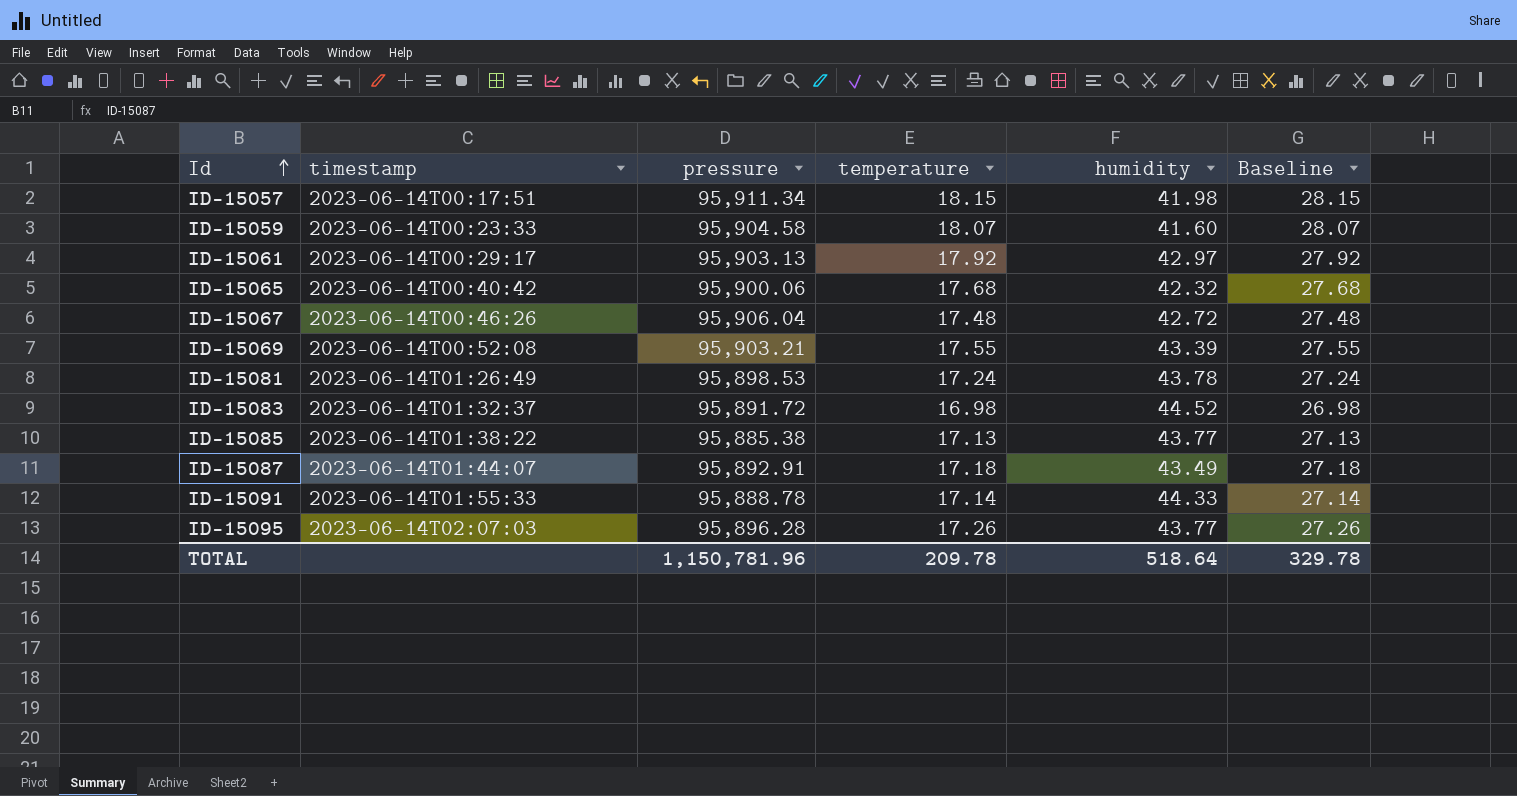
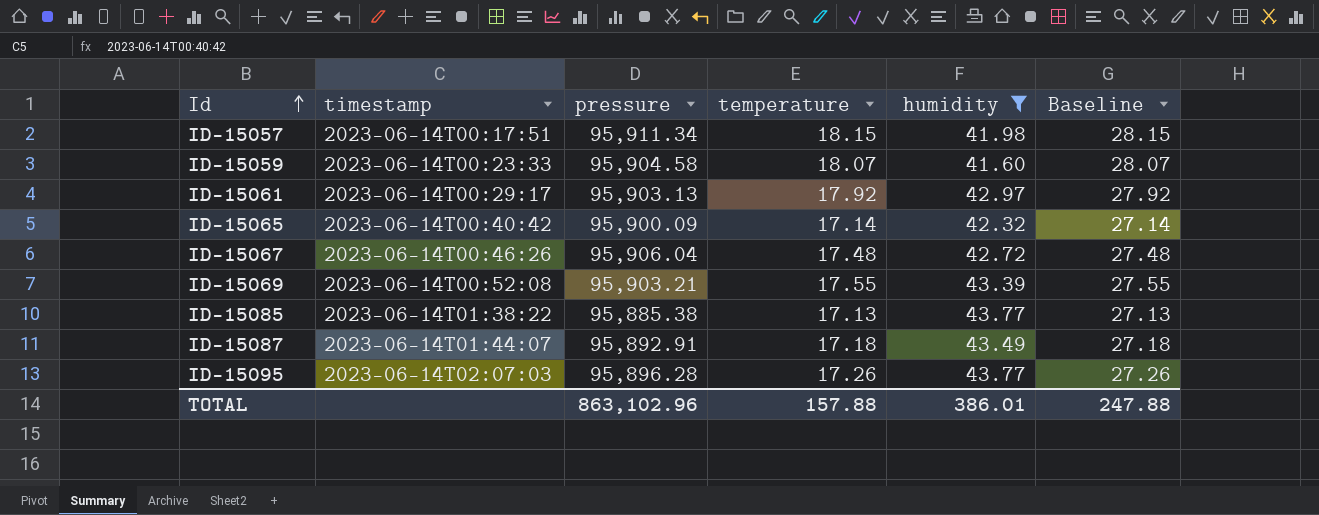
filter: none -> humidity <= 43.77
ID-15065 | pressure: 95,900.06 -> 95,900.09
ID-15065 | temperature: 17.68 -> 17.14
ID-15065 | Baseline: 27.68 -> 27.14
TOTAL | pressure: 1,150,781.96 -> 863,102.96
TOTAL | temperature: 209.78 -> 157.88
TOTAL | humidity: 518.64 -> 386.01
TOTAL | Baseline: 329.78 -> 247.88

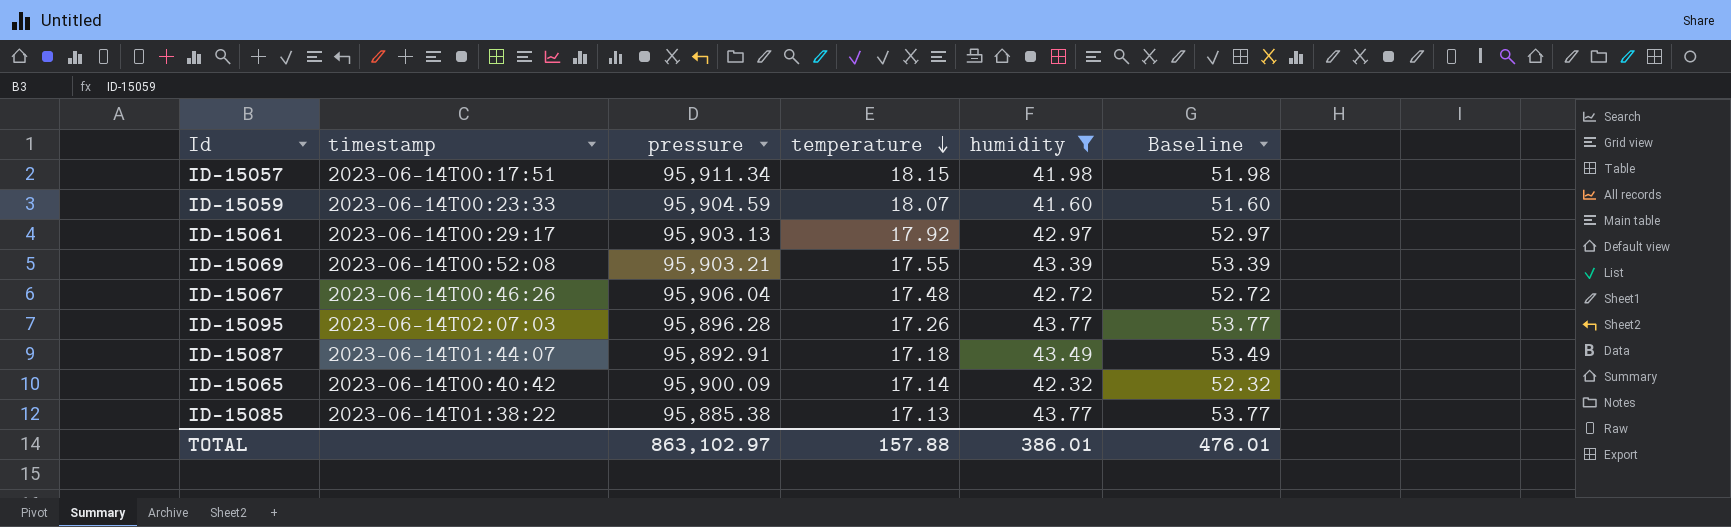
row order: Id ascending -> temperature descending
column Baseline | formula: [temperature] + 10 -> [humidity] + 10
ID-15059 | pressure: 95,904.58 -> 95,904.59
TOTAL | pressure: 863,102.96 -> 863,102.97
TOTAL | Baseline: 247.88 -> 476.01

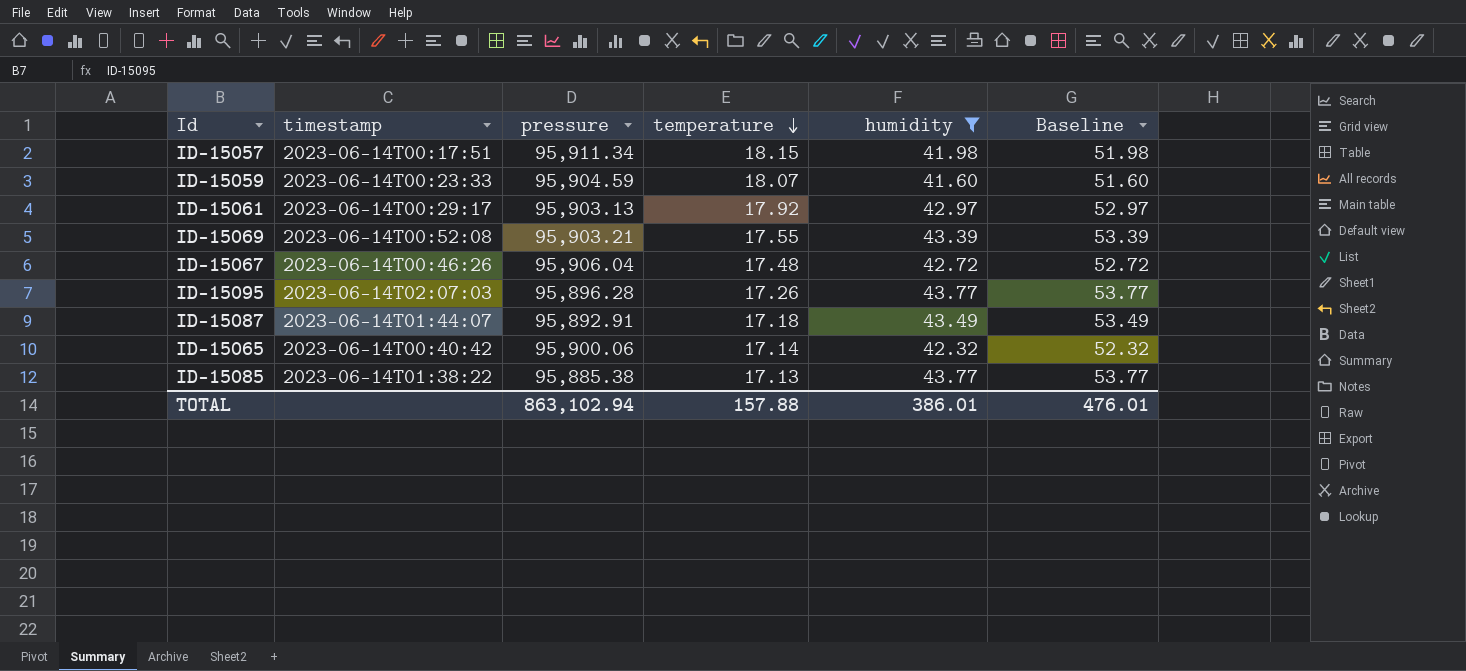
ID-15065 | pressure: 95,900.09 -> 95,900.06
TOTAL | pressure: 863,102.97 -> 863,102.94

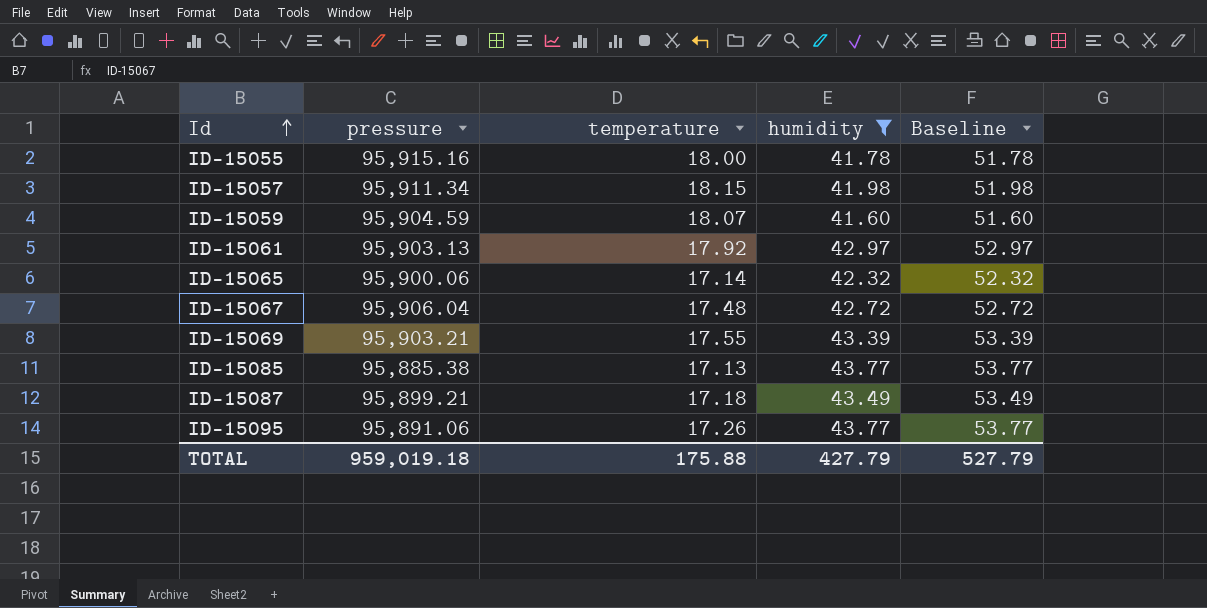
row order: temperature descending -> Id ascending
column timestamp | position: 2 -> none
row ID-15055: none -> 95,915.16 | 18.00 | 41.78 | 51.78
ID-15087 | pressure: 95,892.91 -> 95,899.21
ID-15095 | pressure: 95,896.28 -> 95,891.06
TOTAL | pressure: 863,102.94 -> 959,019.18
TOTAL | temperature: 157.88 -> 175.88
TOTAL | humidity: 386.01 -> 427.79
TOTAL | Baseline: 476.01 -> 527.79

